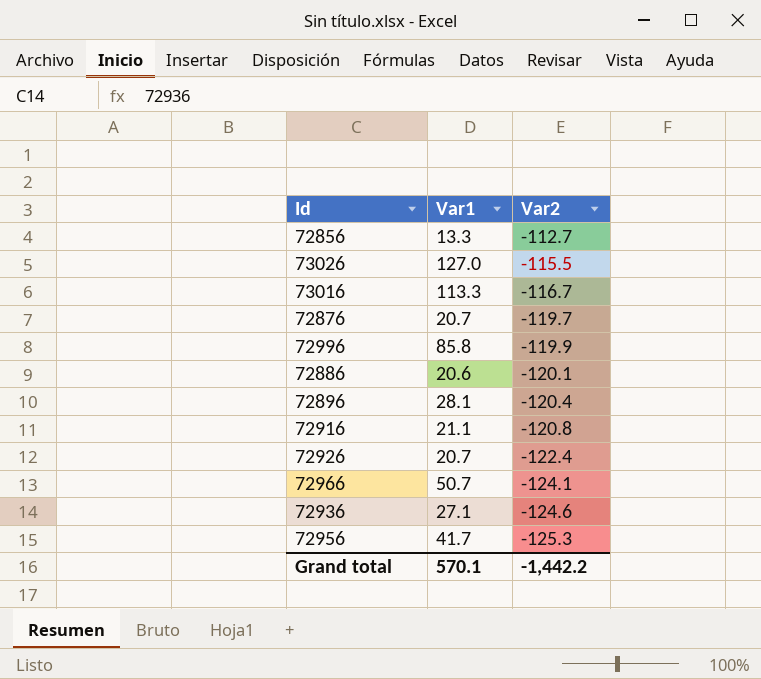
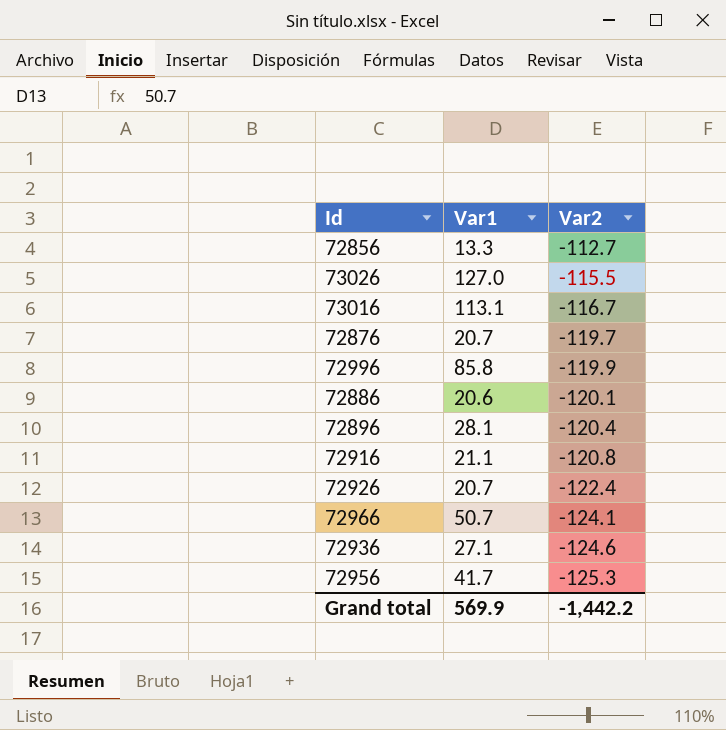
73016 | Var1: 113.3 -> 113.1
Grand total | Var1: 570.1 -> 569.9

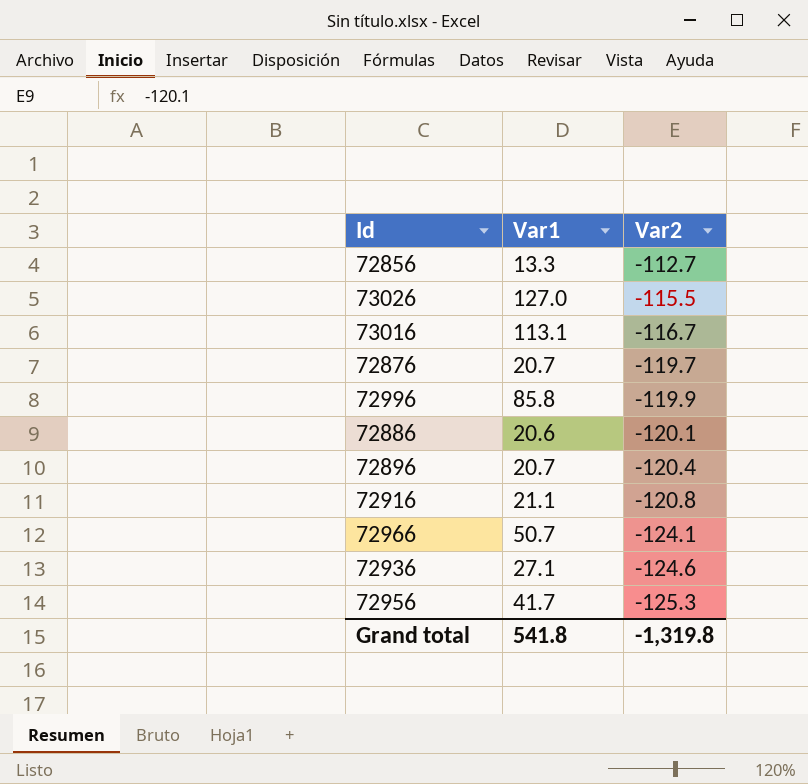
row 72926: 20.7 | -122.4 -> none
72896 | Var1: 28.1 -> 20.7
Grand total | Var1: 569.9 -> 541.8
Grand total | Var2: -1,442.2 -> -1,319.8

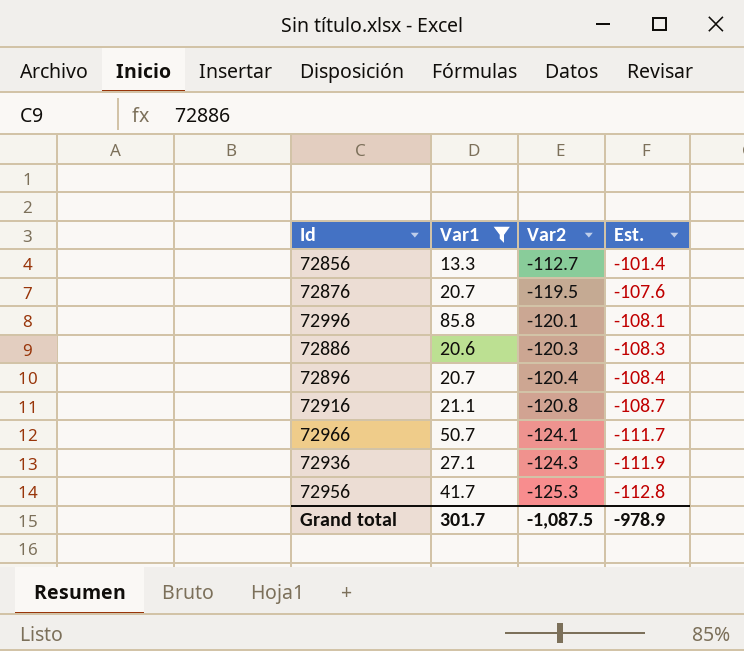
filter: none -> Var1 <= 85.8
column Est. | formula: none -> [Var2] * 0.9
72876 | Var2: -119.7 -> -119.5
72996 | Var2: -119.9 -> -120.1
72886 | Var2: -120.1 -> -120.3
72936 | Var2: -124.6 -> -124.3
Grand total | Var1: 541.8 -> 301.7
Grand total | Var2: -1,319.8 -> -1,087.5

